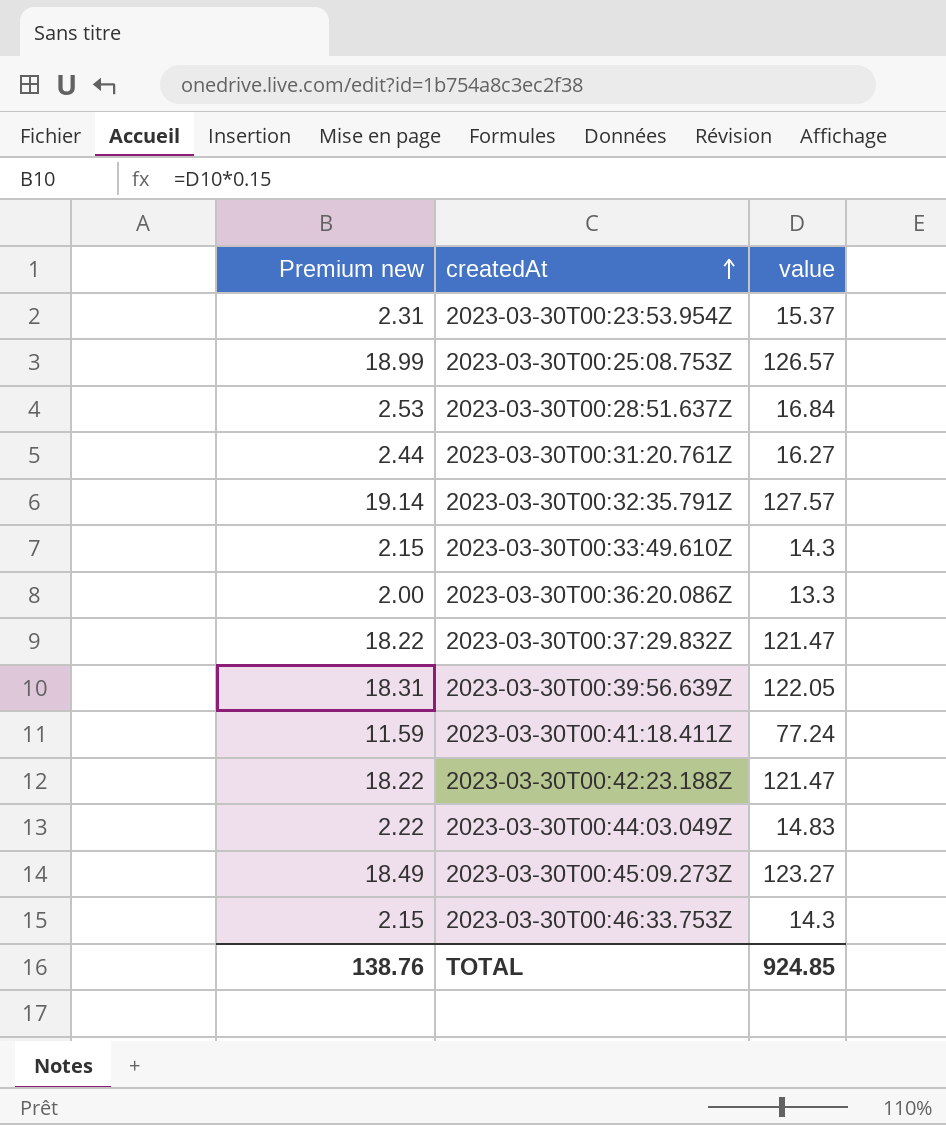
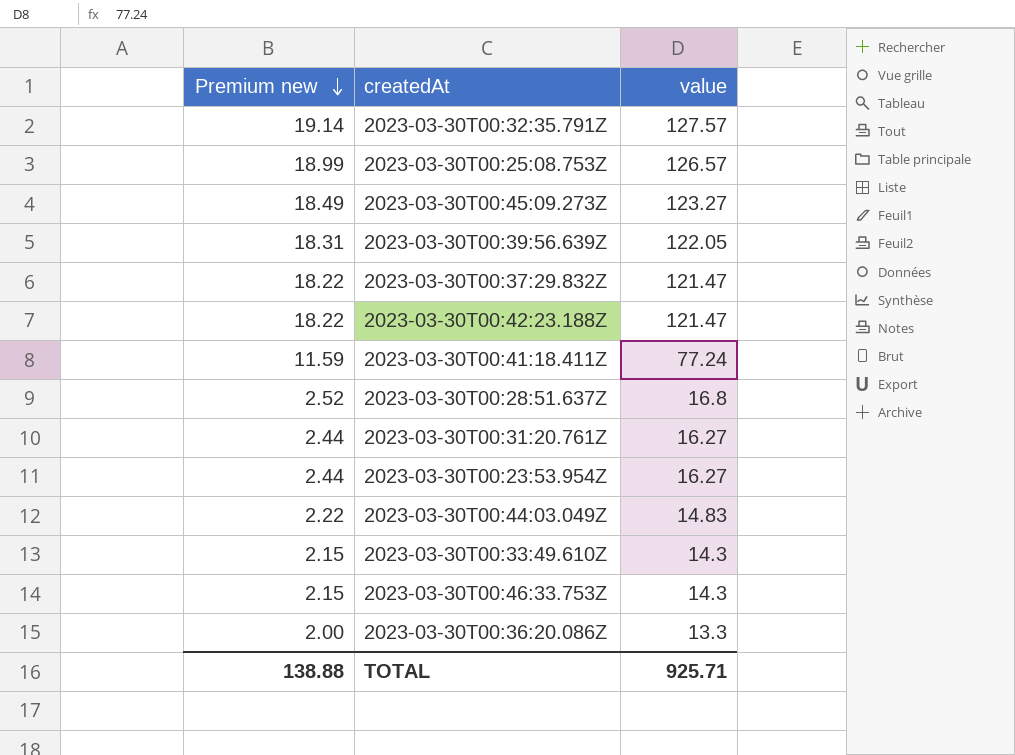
row order: createdAt ascending -> Premium new descending
2023-03-30T00:28:51.637Z | Premium new: 2.53 -> 2.52
2023-03-30T00:28:51.637Z | value: 16.84 -> 16.8
2023-03-30T00:23:53.954Z | Premium new: 2.31 -> 2.44
2023-03-30T00:23:53.954Z | value: 15.37 -> 16.27
TOTAL | Premium new: 138.76 -> 138.88
TOTAL | value: 924.85 -> 925.71

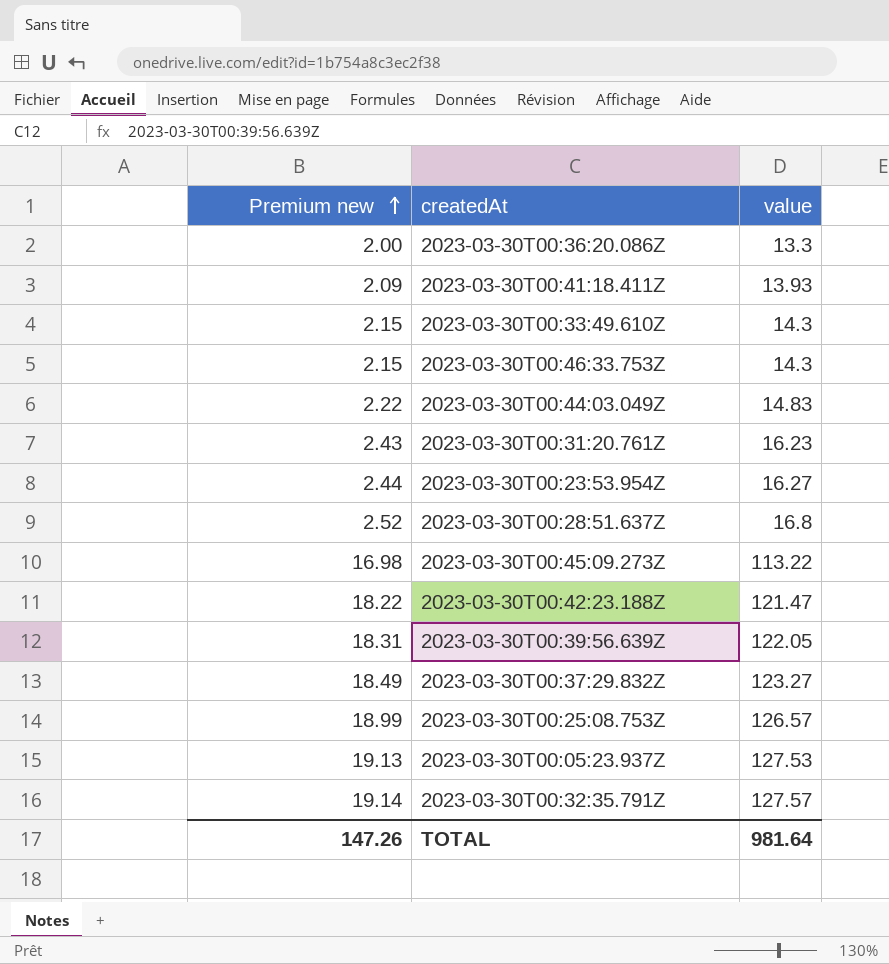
row order: Premium new descending -> Premium new ascending
2023-03-30T00:41:18.411Z | Premium new: 11.59 -> 2.09
2023-03-30T00:41:18.411Z | value: 77.24 -> 13.93
2023-03-30T00:31:20.761Z | Premium new: 2.44 -> 2.43
2023-03-30T00:31:20.761Z | value: 16.27 -> 16.23
2023-03-30T00:45:09.273Z | Premium new: 18.49 -> 16.98
2023-03-30T00:45:09.273Z | value: 123.27 -> 113.22
2023-03-30T00:37:29.832Z | Premium new: 18.22 -> 18.49
2023-03-30T00:37:29.832Z | value: 121.47 -> 123.27
row 2023-03-30T00:05:23.937Z: none -> 19.13 | 127.53
TOTAL | Premium new: 138.88 -> 147.26
TOTAL | value: 925.71 -> 981.64

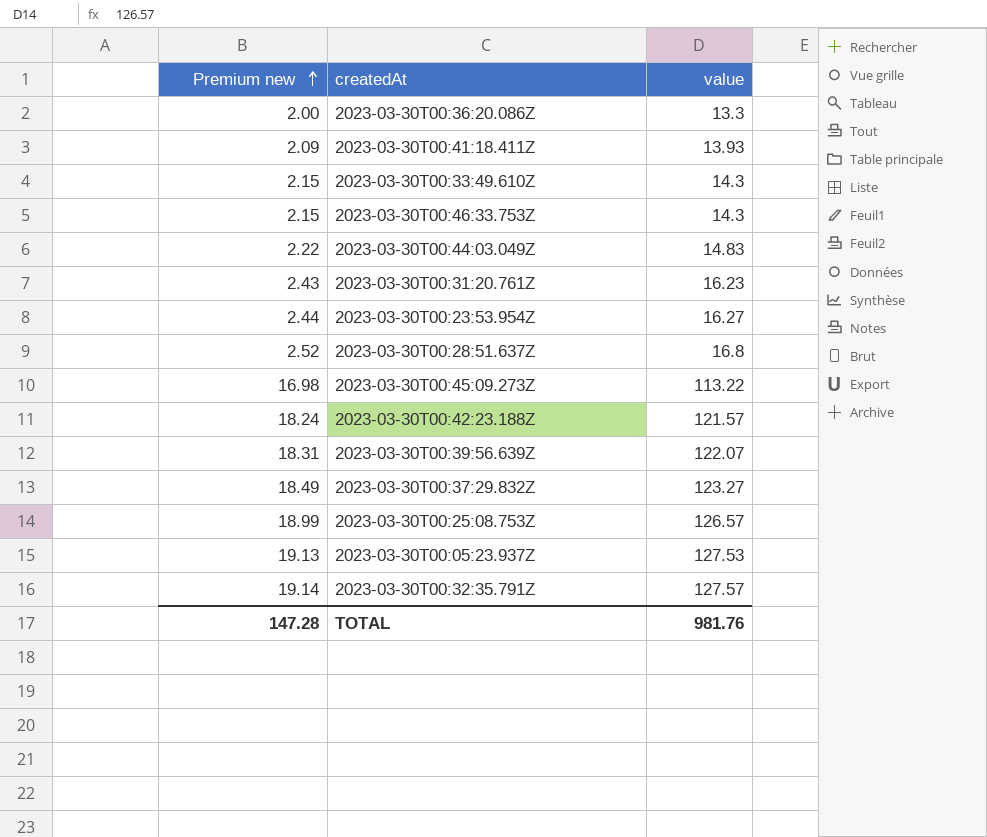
2023-03-30T00:42:23.188Z | Premium new: 18.22 -> 18.24
2023-03-30T00:42:23.188Z | value: 121.47 -> 121.57
2023-03-30T00:39:56.639Z | value: 122.05 -> 122.07
TOTAL | Premium new: 147.26 -> 147.28
TOTAL | value: 981.64 -> 981.76

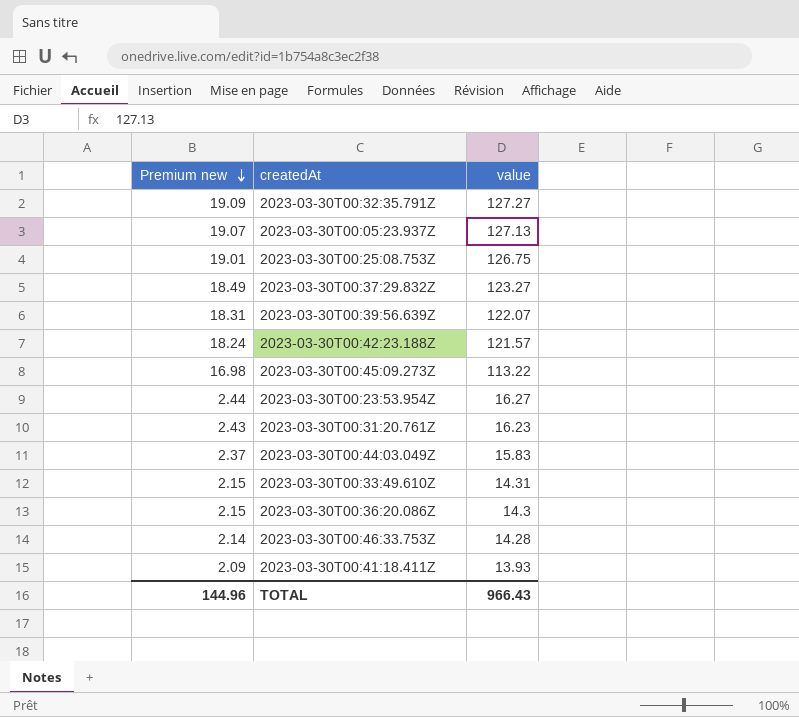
row order: Premium new ascending -> Premium new descending
row 2023-03-30T00:28:51.637Z: 2.52 | 16.8 -> none
2023-03-30T00:32:35.791Z | Premium new: 19.14 -> 19.09
2023-03-30T00:32:35.791Z | value: 127.57 -> 127.27
2023-03-30T00:05:23.937Z | Premium new: 19.13 -> 19.07
2023-03-30T00:05:23.937Z | value: 127.53 -> 127.13
2023-03-30T00:25:08.753Z | Premium new: 18.99 -> 19.01
2023-03-30T00:25:08.753Z | value: 126.57 -> 126.75
2023-03-30T00:44:03.049Z | Premium new: 2.22 -> 2.37
2023-03-30T00:44:03.049Z | value: 14.83 -> 15.83
2023-03-30T00:33:49.610Z | value: 14.3 -> 14.31
2023-03-30T00:36:20.086Z | Premium new: 2.00 -> 2.15
2023-03-30T00:36:20.086Z | value: 13.3 -> 14.3
2023-03-30T00:46:33.753Z | Premium new: 2.15 -> 2.14
2023-03-30T00:46:33.753Z | value: 14.3 -> 14.28
TOTAL | Premium new: 147.28 -> 144.96
TOTAL | value: 981.76 -> 966.43

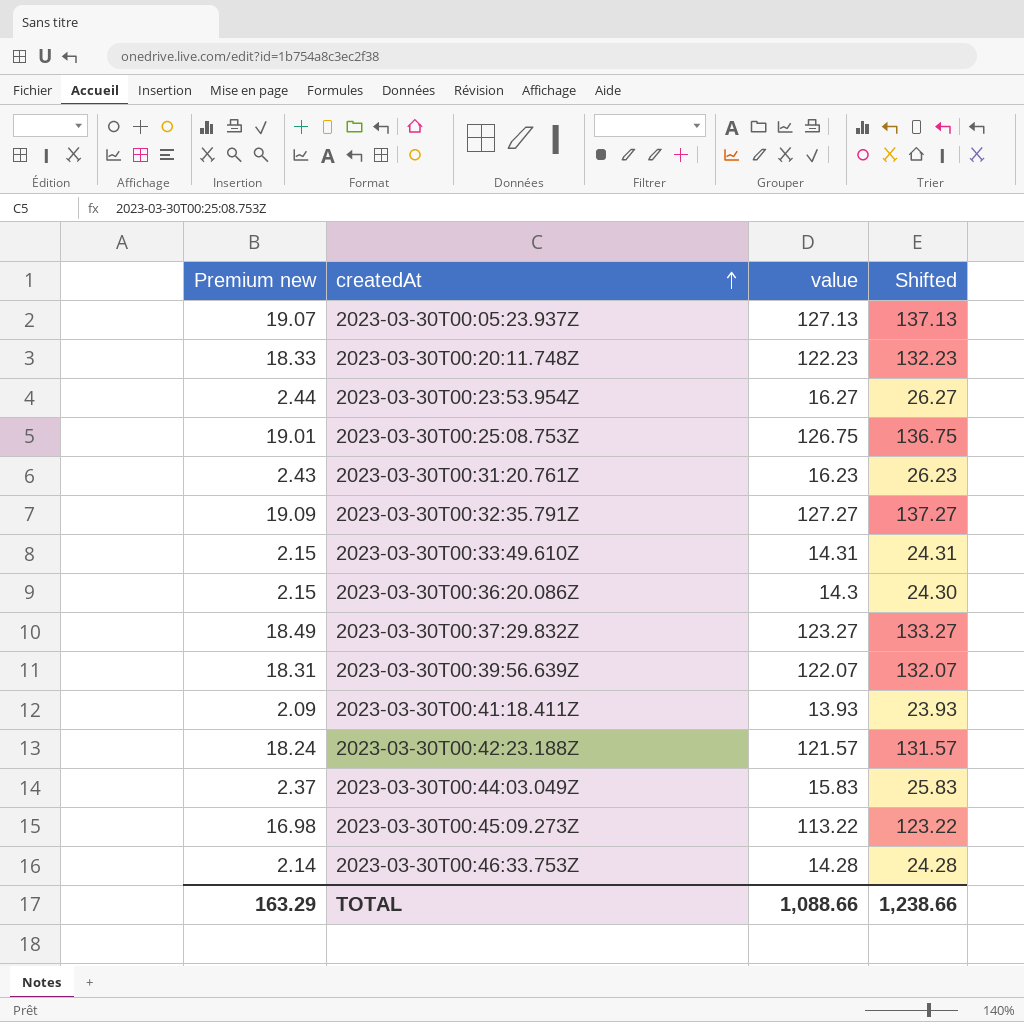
row order: Premium new descending -> createdAt ascending
column Shifted | formula: none -> [value] + 10
row 2023-03-30T00:20:11.748Z: none -> 18.33 | 122.23 | 132.23
TOTAL | Premium new: 144.96 -> 163.29
TOTAL | value: 966.43 -> 1,088.66

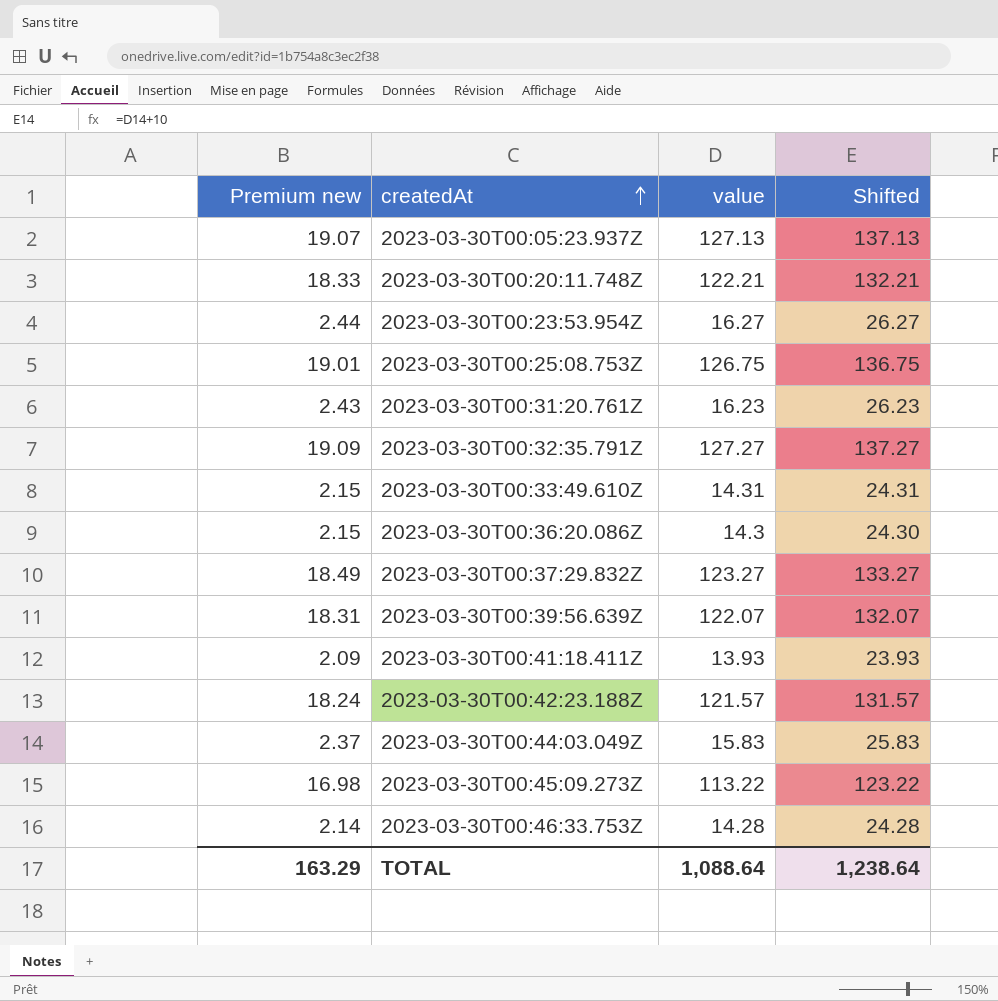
2023-03-30T00:20:11.748Z | value: 122.23 -> 122.21
2023-03-30T00:20:11.748Z | Shifted: 132.23 -> 132.21
TOTAL | value: 1,088.66 -> 1,088.64
TOTAL | Shifted: 1,238.66 -> 1,238.64

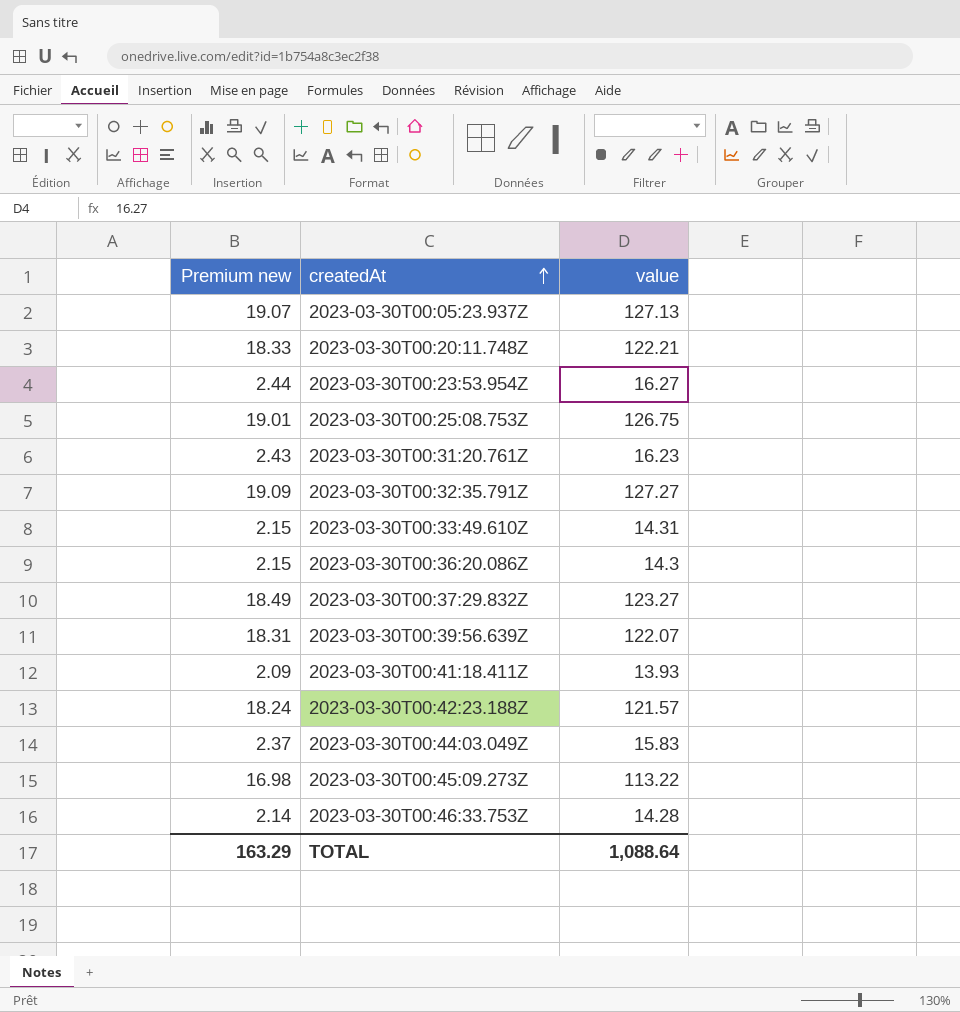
column Shifted | formula: [value] + 10 -> none

